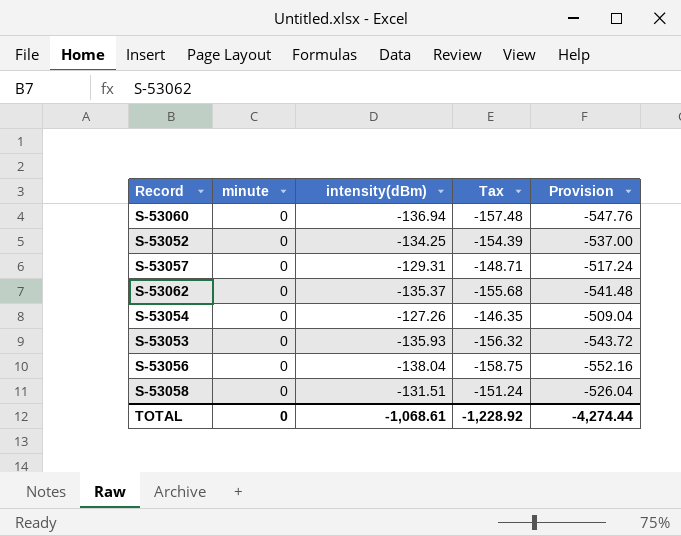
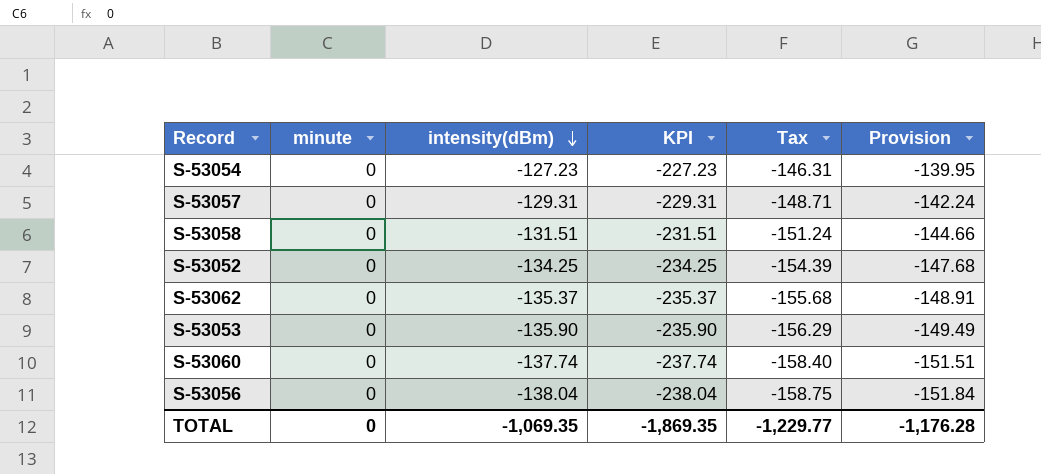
row order: none -> intensity(dBm) descending
column KPI | formula: none -> [intensity(dBm)] - 100
column Provision | formula: [intensity(dBm)] * 4 -> [intensity(dBm)] * 1.1
S-53054 | intensity(dBm): -127.26 -> -127.23
S-53054 | Tax: -146.35 -> -146.31
S-53053 | intensity(dBm): -135.93 -> -135.90
S-53053 | Tax: -156.32 -> -156.29
S-53060 | intensity(dBm): -136.94 -> -137.74
S-53060 | Tax: -157.48 -> -158.40
TOTAL | intensity(dBm): -1,068.61 -> -1,069.35
TOTAL | Tax: -1,228.92 -> -1,229.77
TOTAL | Provision: -4,274.44 -> -1,176.28

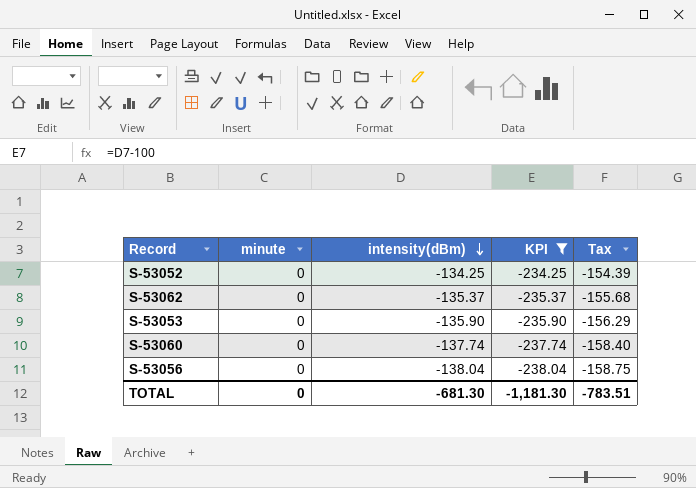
filter: none -> KPI <= -234.25
column Provision | formula: [intensity(dBm)] * 1.1 -> none
TOTAL | intensity(dBm): -1,069.35 -> -681.30
TOTAL | KPI: -1,869.35 -> -1,181.30
TOTAL | Tax: -1,229.77 -> -783.51

